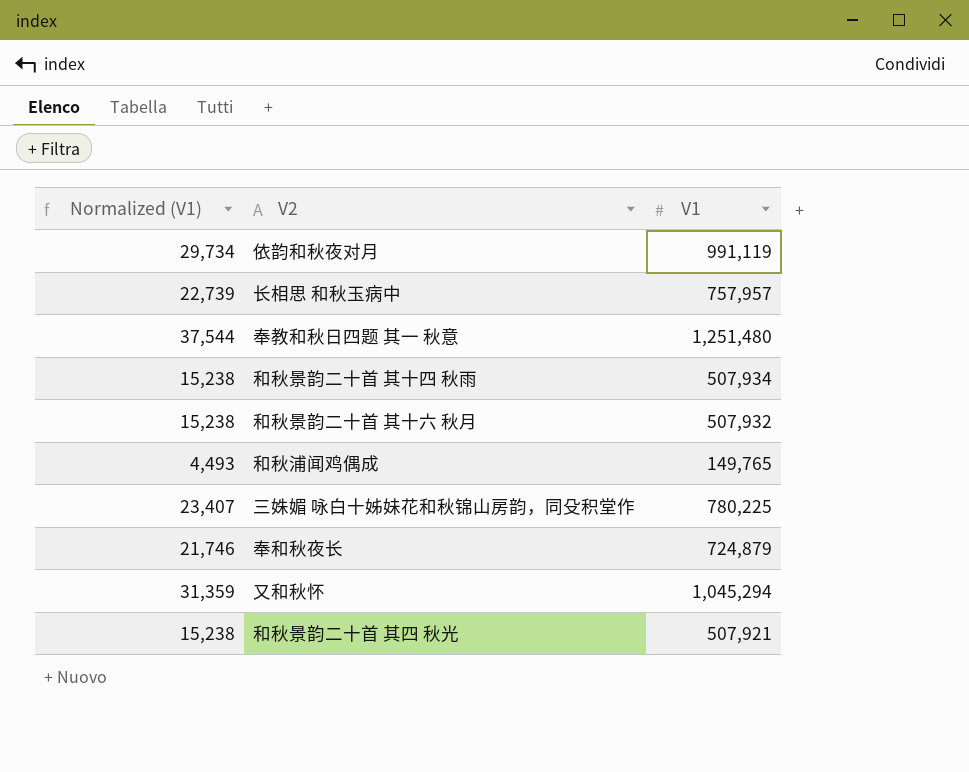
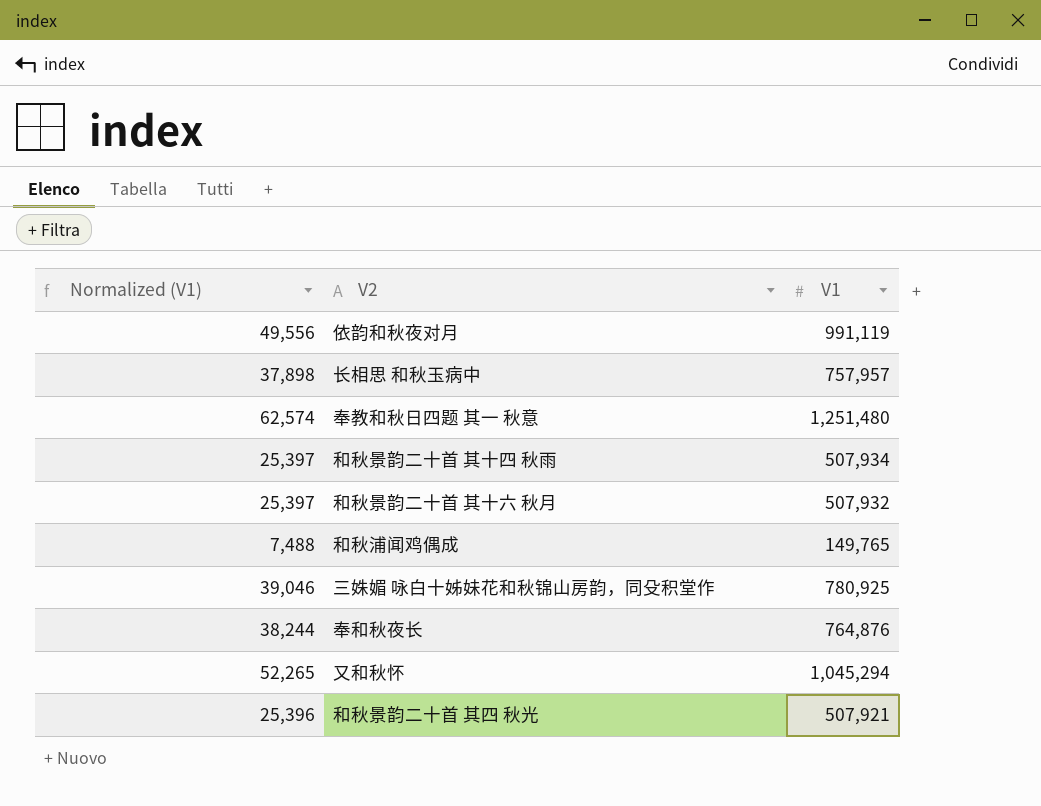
column Normalized (V1) | formula: [V1] * 0.03 -> [V1] * 0.05
三姝媚 咏白十姊妹花和秋锦山房韵，同殳积堂作 | V1: 780,225 -> 780,925
奉和秋夜长 | V1: 724,879 -> 764,876

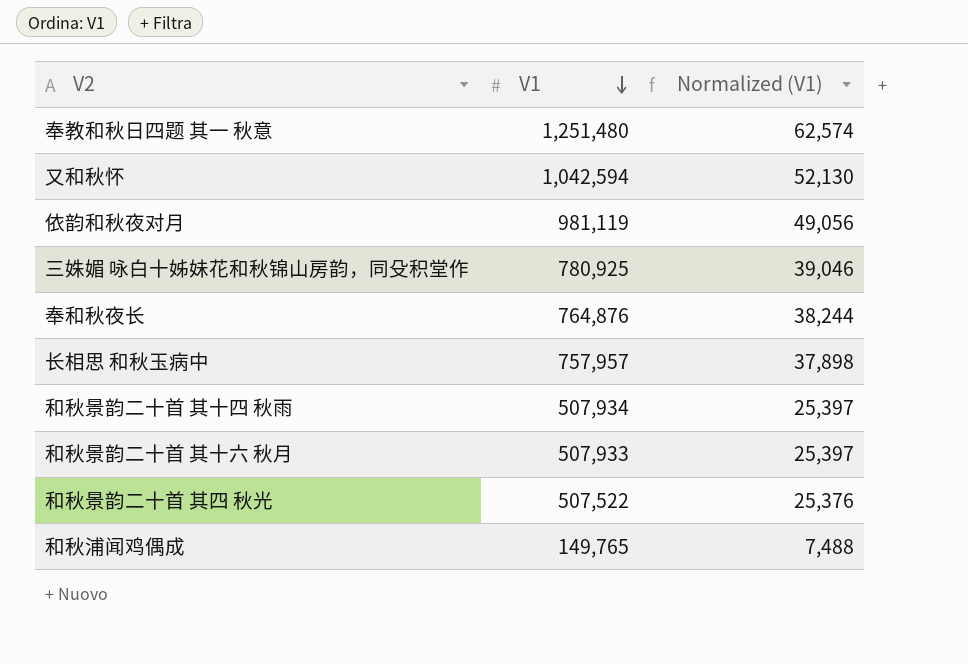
row order: none -> V1 descending
column Normalized (V1) | position: 1 -> 3
又和秋怀 | V1: 1,045,294 -> 1,042,594
又和秋怀 | Normalized (V1): 52,265 -> 52,130
依韵和秋夜对月 | V1: 991,119 -> 981,119
依韵和秋夜对月 | Normalized (V1): 49,556 -> 49,056
和秋景韵二十首 其十六 秋月 | V1: 507,932 -> 507,933
和秋景韵二十首 其四 秋光 | V1: 507,921 -> 507,522
和秋景韵二十首 其四 秋光 | Normalized (V1): 25,396 -> 25,376

